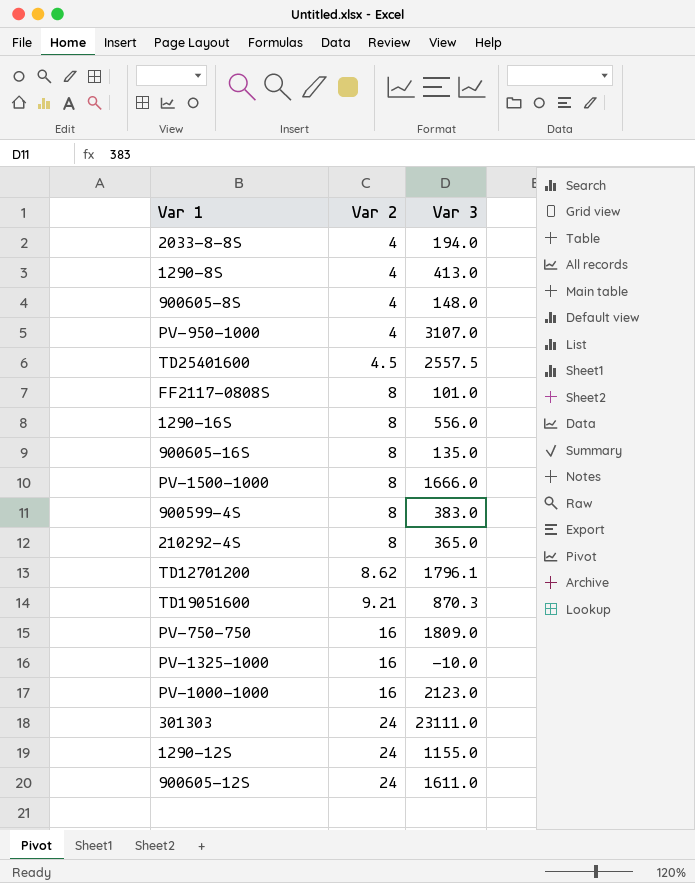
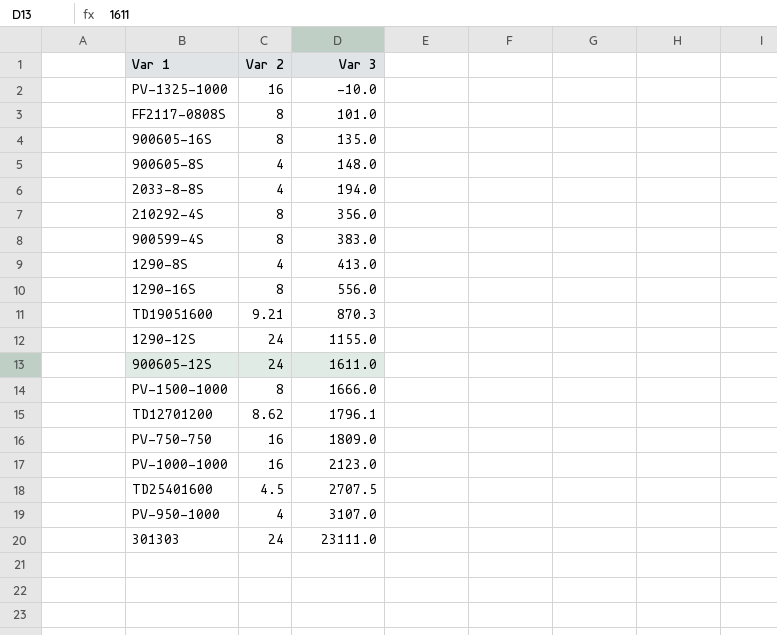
row order: Var 2 ascending -> Var 3 ascending
210292-4S | Var 3: 365.0 -> 356.0
TD25401600 | Var 3: 2557.5 -> 2707.5

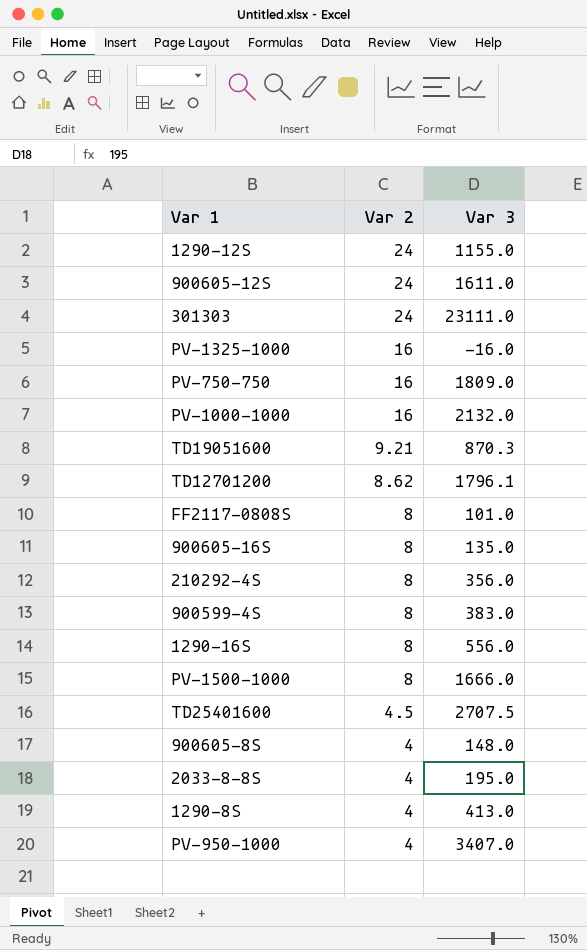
row order: Var 3 ascending -> Var 2 descending
PV-1325-1000 | Var 3: -10.0 -> -16.0
PV-1000-1000 | Var 3: 2123.0 -> 2132.0
2033-8-8S | Var 3: 194.0 -> 195.0
PV-950-1000 | Var 3: 3107.0 -> 3407.0

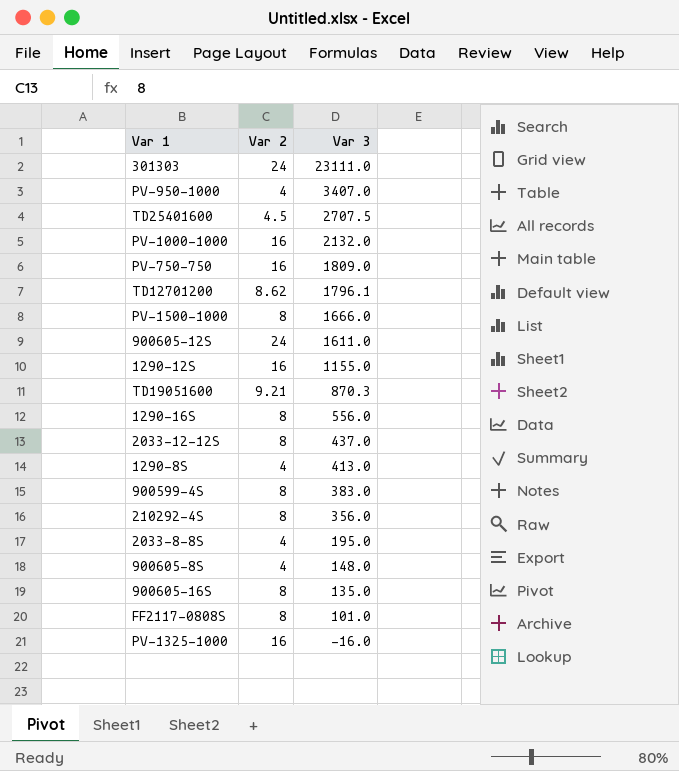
row order: Var 2 descending -> Var 3 descending
1290-12S | Var 2: 24 -> 16
row 2033-12-12S: none -> 8 | 437.0

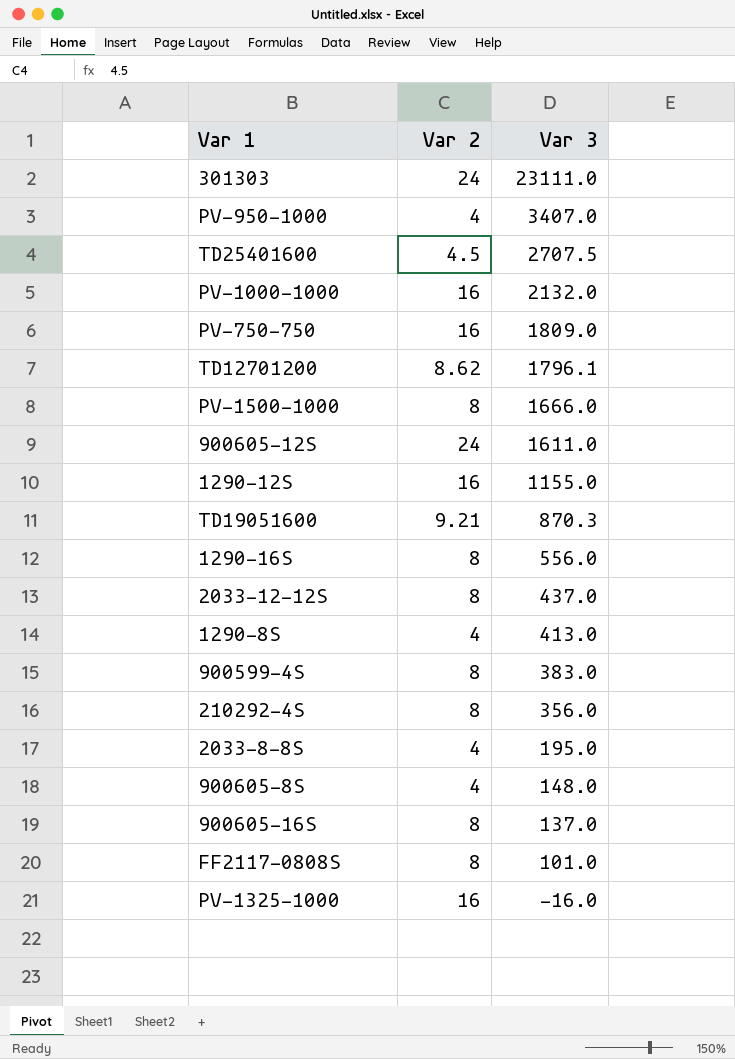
900605-16S | Var 3: 135.0 -> 137.0

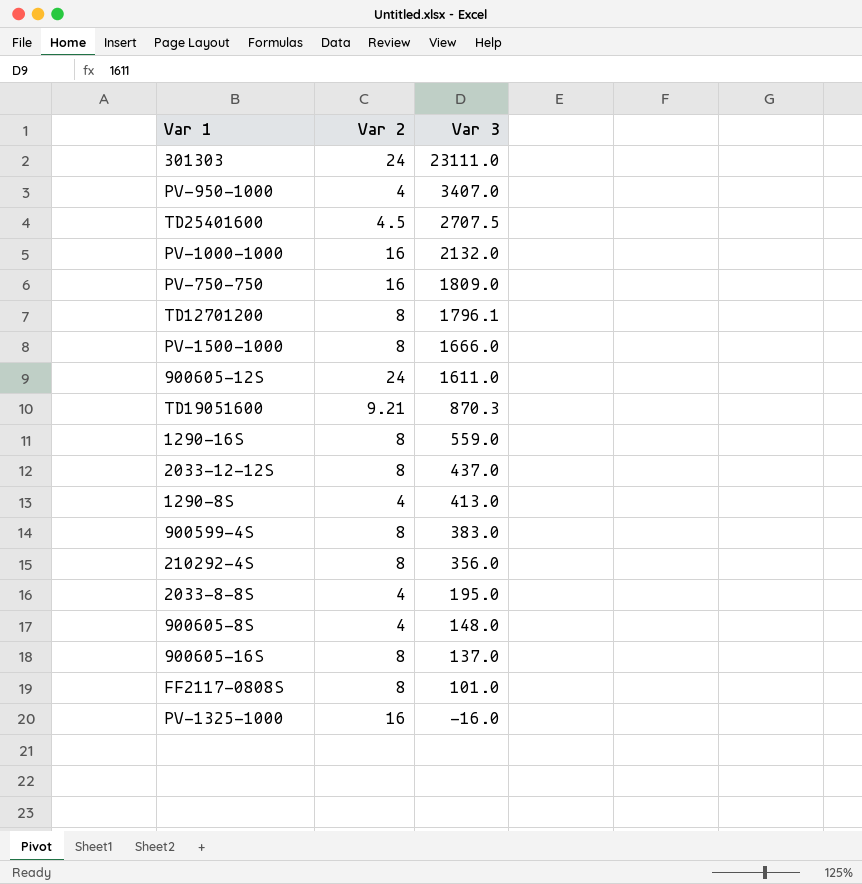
row 1290-12S: 16 | 1155.0 -> none
TD12701200 | Var 2: 8.62 -> 8
1290-16S | Var 3: 556.0 -> 559.0

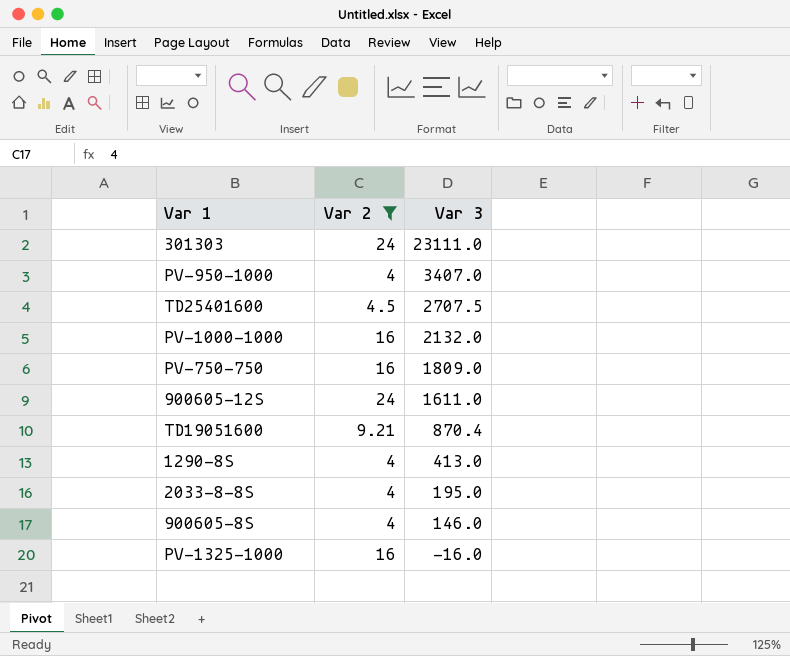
filter: none -> Var 2 != 8
TD19051600 | Var 3: 870.3 -> 870.4
900605-8S | Var 3: 148.0 -> 146.0

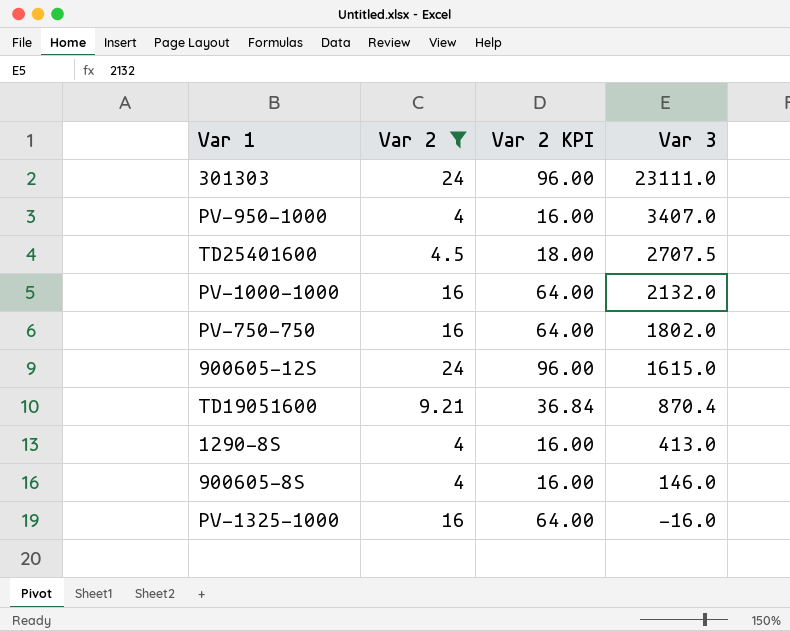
column Var 2 KPI | formula: none -> [Var 2] * 4
row 2033-8-8S: 4 | 195.0 -> none
PV-750-750 | Var 3: 1809.0 -> 1802.0
900605-12S | Var 3: 1611.0 -> 1615.0

